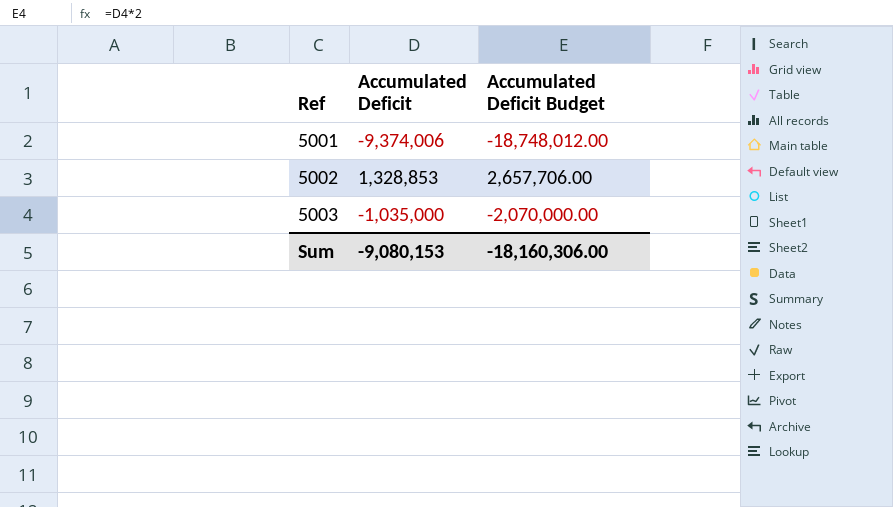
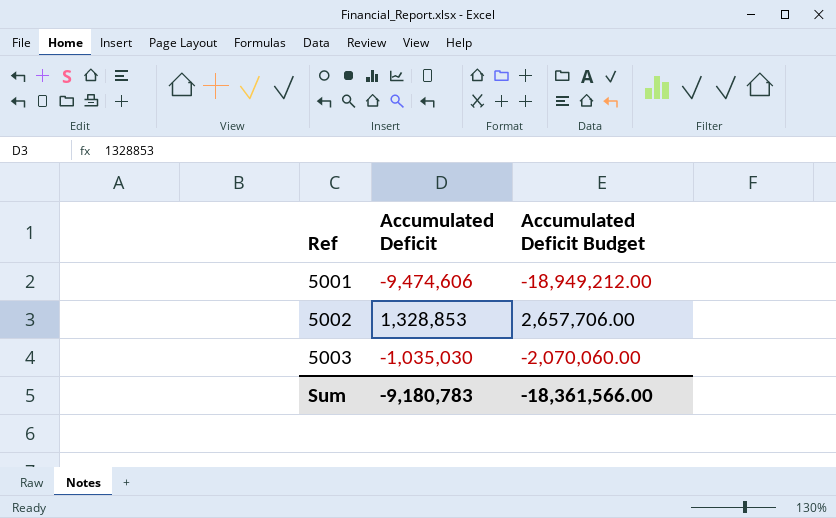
5001 | Accumulated Deficit: -9,374,006 -> -9,474,606
5001 | Accumulated Deficit Budget: -18,748,012.00 -> -18,949,212.00
5003 | Accumulated Deficit: -1,035,000 -> -1,035,030
5003 | Accumulated Deficit Budget: -2,070,000.00 -> -2,070,060.00
Sum | Accumulated Deficit: -9,080,153 -> -9,180,783
Sum | Accumulated Deficit Budget: -18,160,306.00 -> -18,361,566.00

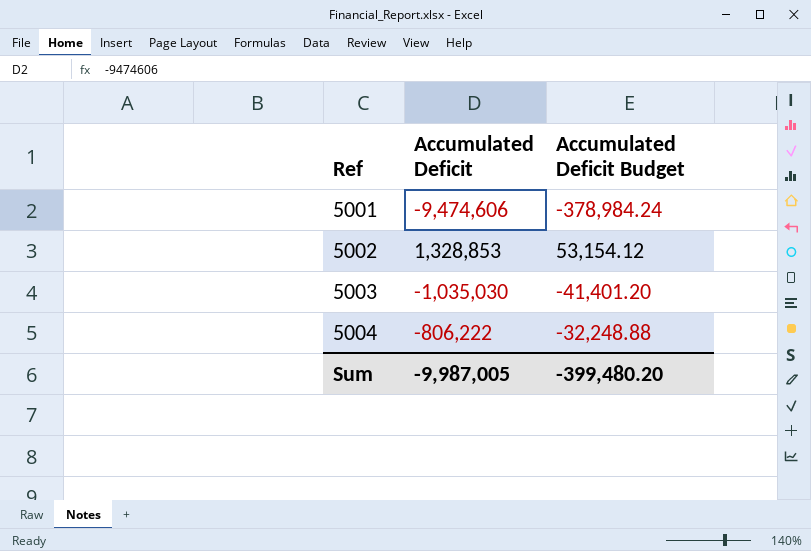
column Accumulated Deficit Budget | formula: [Accumulated Deficit] * 2 -> [Accumulated Deficit] * 0.04
row 5004: none -> -806,222 | -32,248.88
Sum | Accumulated Deficit: -9,180,783 -> -9,987,005
Sum | Accumulated Deficit Budget: -18,361,566.00 -> -399,480.20

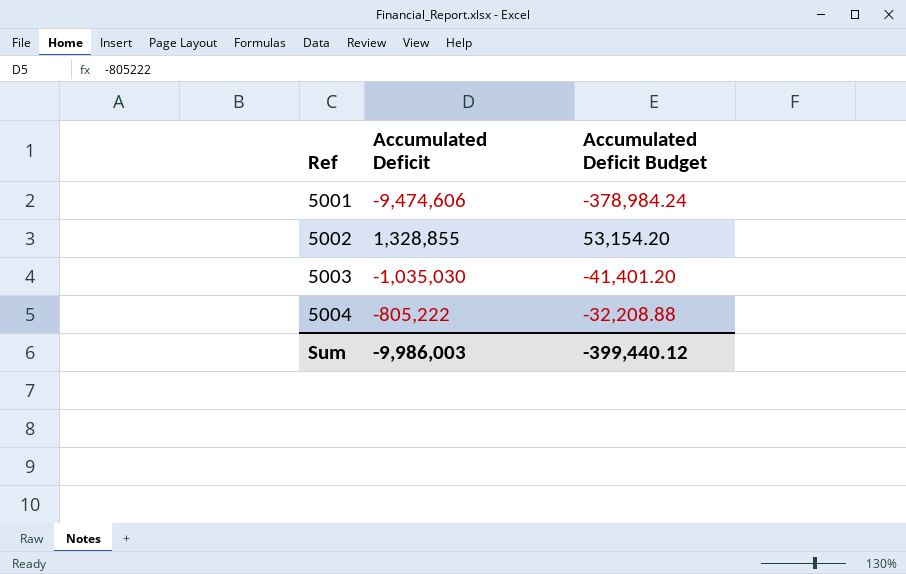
5002 | Accumulated Deficit: 1,328,853 -> 1,328,855
5002 | Accumulated Deficit Budget: 53,154.12 -> 53,154.20
5004 | Accumulated Deficit: -806,222 -> -805,222
5004 | Accumulated Deficit Budget: -32,248.88 -> -32,208.88
Sum | Accumulated Deficit: -9,987,005 -> -9,986,003
Sum | Accumulated Deficit Budget: -399,480.20 -> -399,440.12

